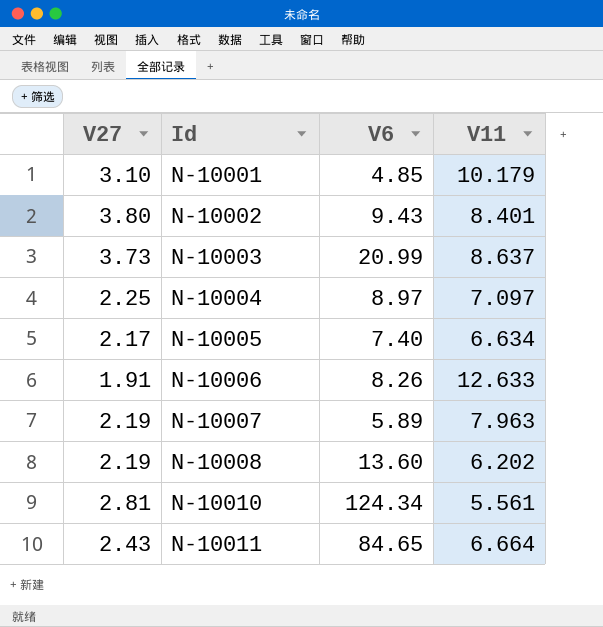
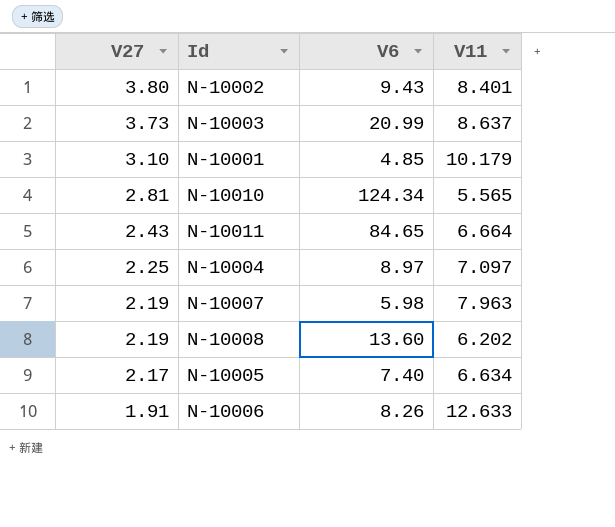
row order: Id ascending -> V27 descending
N-10010 | V11: 5.561 -> 5.565
N-10007 | V6: 5.89 -> 5.98

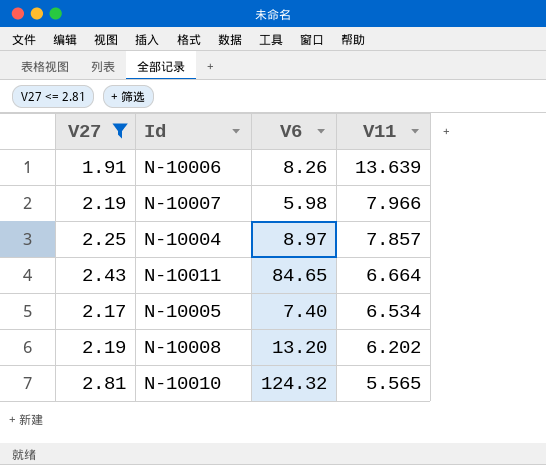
filter: none -> V27 <= 2.81
row order: V27 descending -> V11 descending
N-10006 | V11: 12.633 -> 13.639
N-10007 | V11: 7.963 -> 7.966
N-10004 | V11: 7.097 -> 7.857
N-10005 | V11: 6.634 -> 6.534
N-10008 | V6: 13.60 -> 13.20
N-10010 | V6: 124.34 -> 124.32

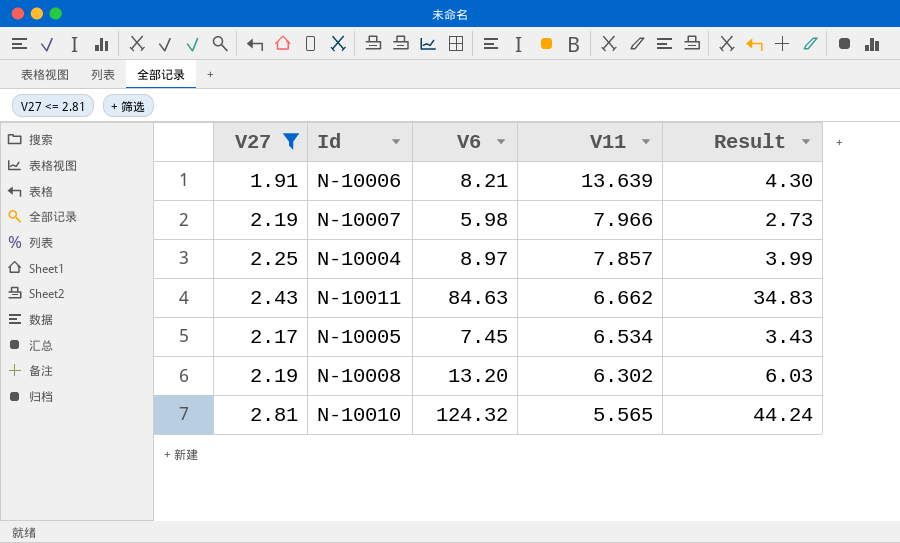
column Result | formula: none -> [V6] / [V27]
N-10006 | V6: 8.26 -> 8.21
N-10011 | V6: 84.65 -> 84.63
N-10011 | V11: 6.664 -> 6.662
N-10005 | V6: 7.40 -> 7.45
N-10008 | V11: 6.202 -> 6.302

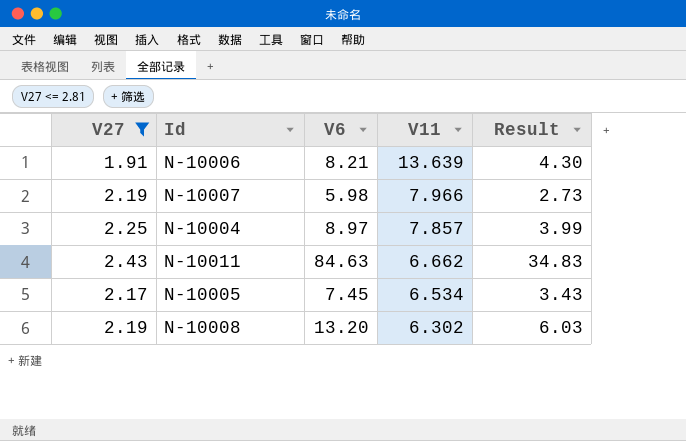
row N-10010: 2.81 | 124.32 | 5.565 | 44.24 -> none

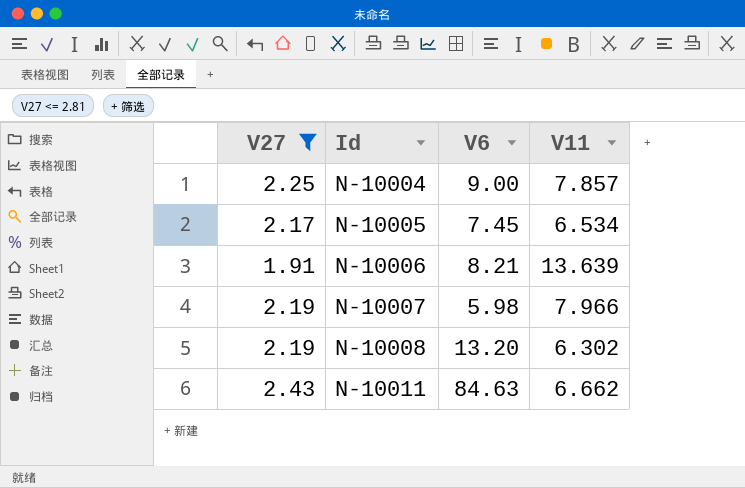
row order: V11 descending -> Id ascending
column Result | formula: [V6] / [V27] -> none
N-10004 | V6: 8.97 -> 9.00

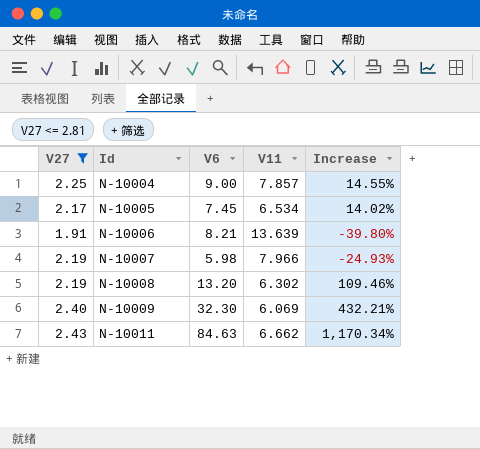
column Increase | formula: none -> ([V6] - [V11]) / [V11]
row N-10009: none -> 2.40 | 32.30 | 6.069 | 432.21%

